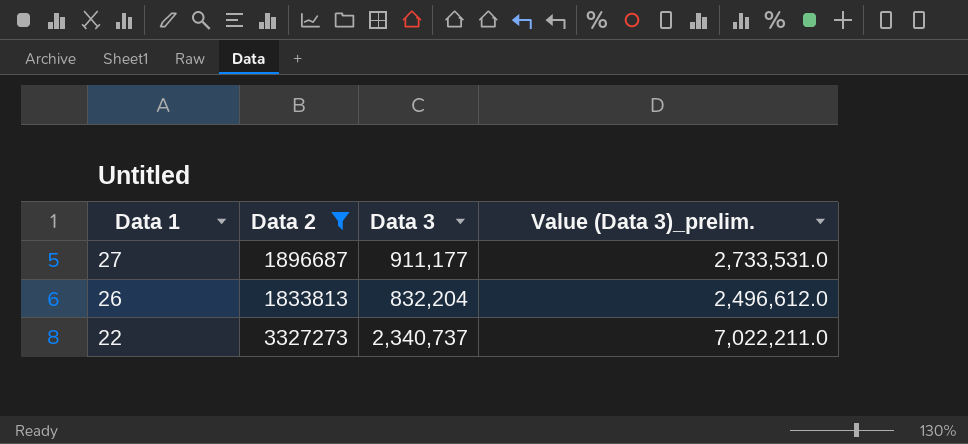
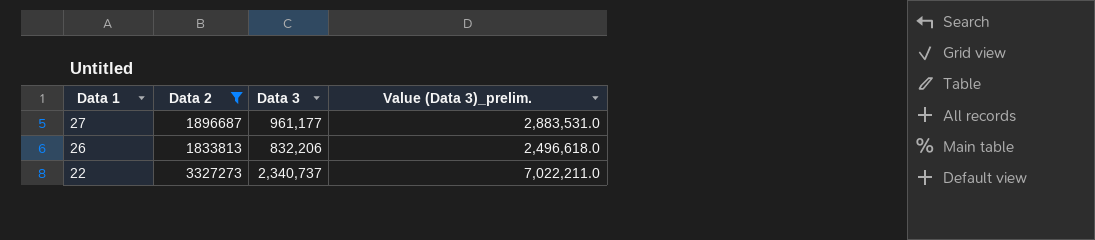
27 | Data 3: 911,177 -> 961,177
27 | Value (Data 3)_prelim.: 2,733,531.0 -> 2,883,531.0
26 | Data 3: 832,204 -> 832,206
26 | Value (Data 3)_prelim.: 2,496,612.0 -> 2,496,618.0

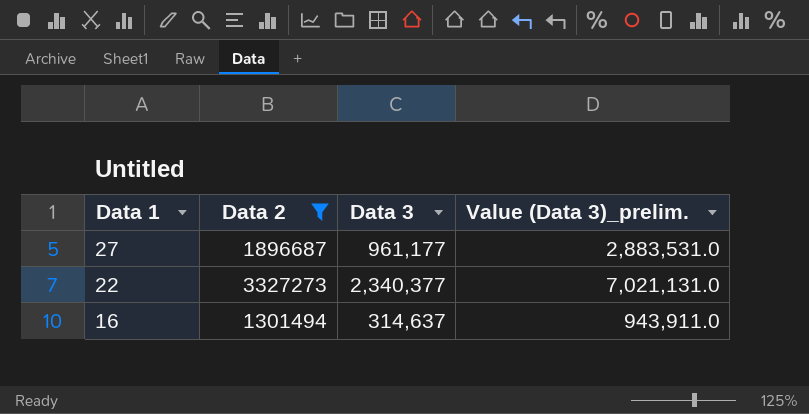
row 26: 1833813 | 832,206 | 2,496,618.0 -> none
22 | Data 3: 2,340,737 -> 2,340,377
22 | Value (Data 3)_prelim.: 7,022,211.0 -> 7,021,131.0
row 16: none -> 1301494 | 314,637 | 943,911.0

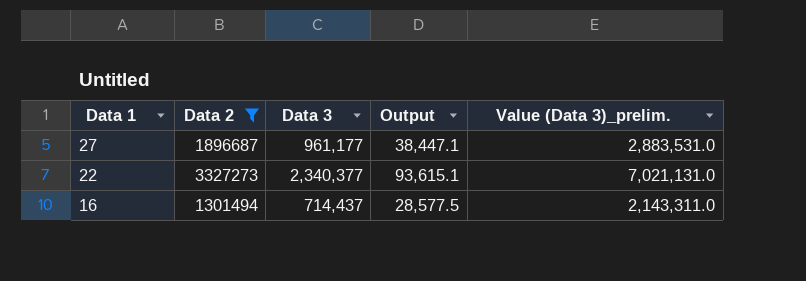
column Output | formula: none -> [Data 3] * 0.04
16 | Data 3: 314,637 -> 714,437
16 | Value (Data 3)_prelim.: 943,911.0 -> 2,143,311.0

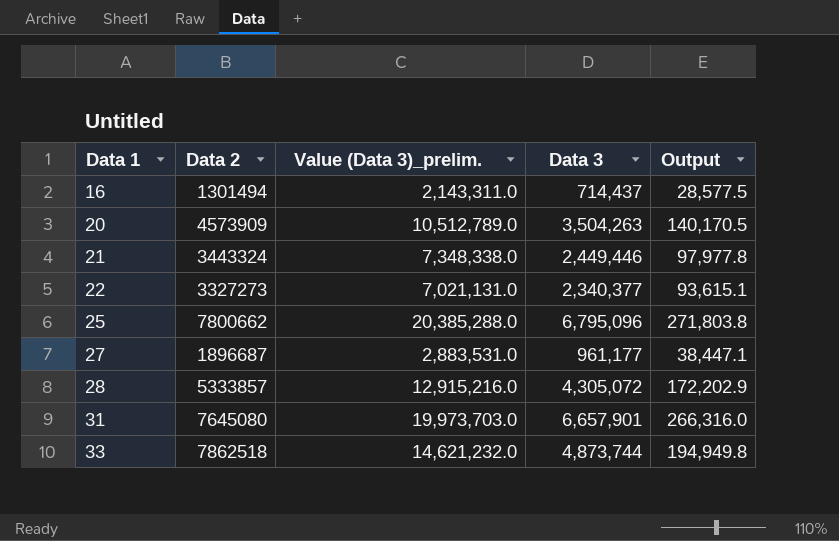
filter: Data 2 <= 3327273 -> none
row order: Data 1 descending -> Data 1 ascending
column Value (Data 3)_prelim. | position: 5 -> 3

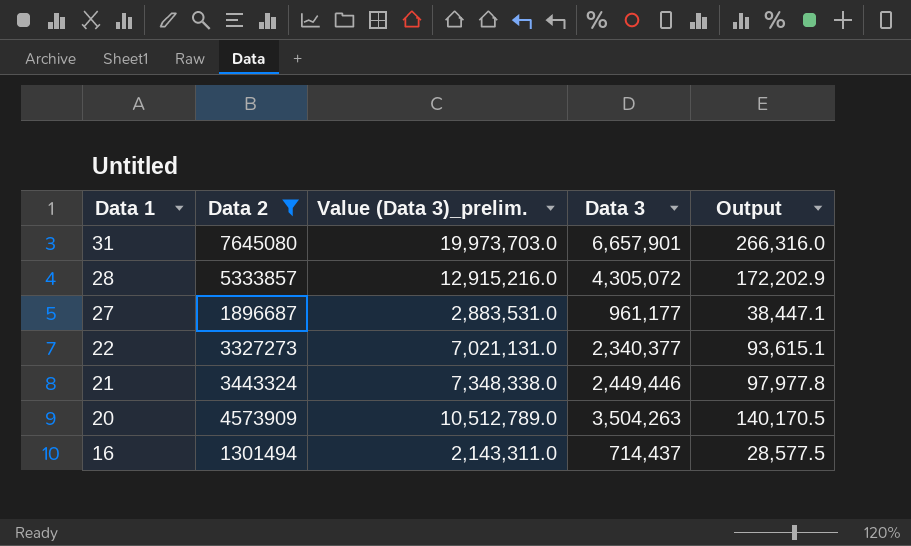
filter: none -> Data 2 <= 7645080
row order: Data 1 ascending -> Data 1 descending

